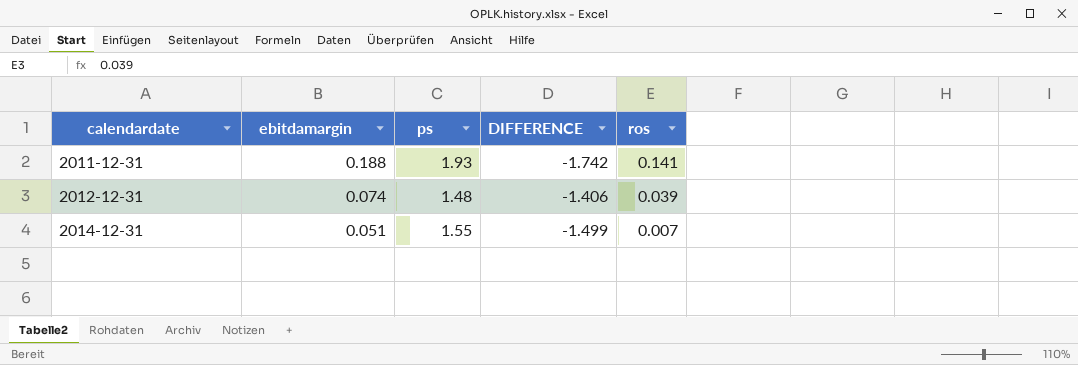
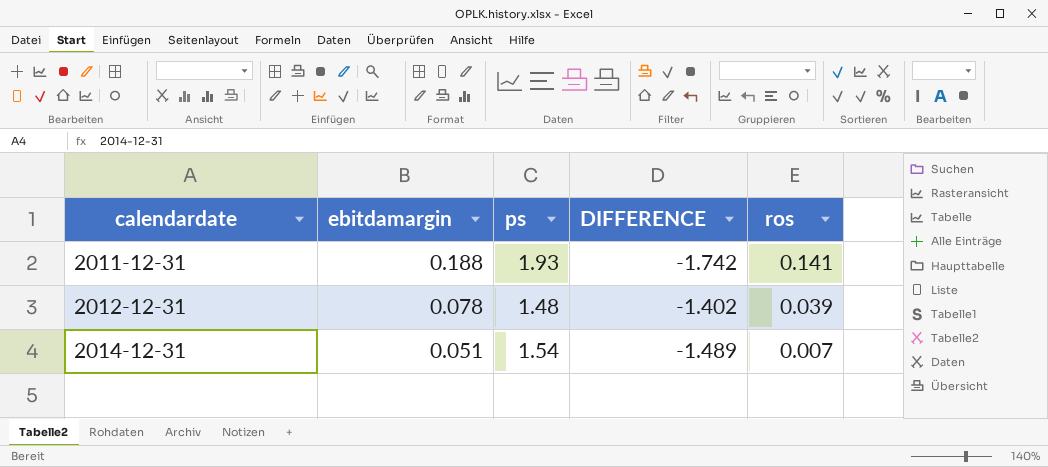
2012-12-31 | ebitdamargin: 0.074 -> 0.078
2012-12-31 | DIFFERENCE: -1.406 -> -1.402
2014-12-31 | ps: 1.55 -> 1.54
2014-12-31 | DIFFERENCE: -1.499 -> -1.489

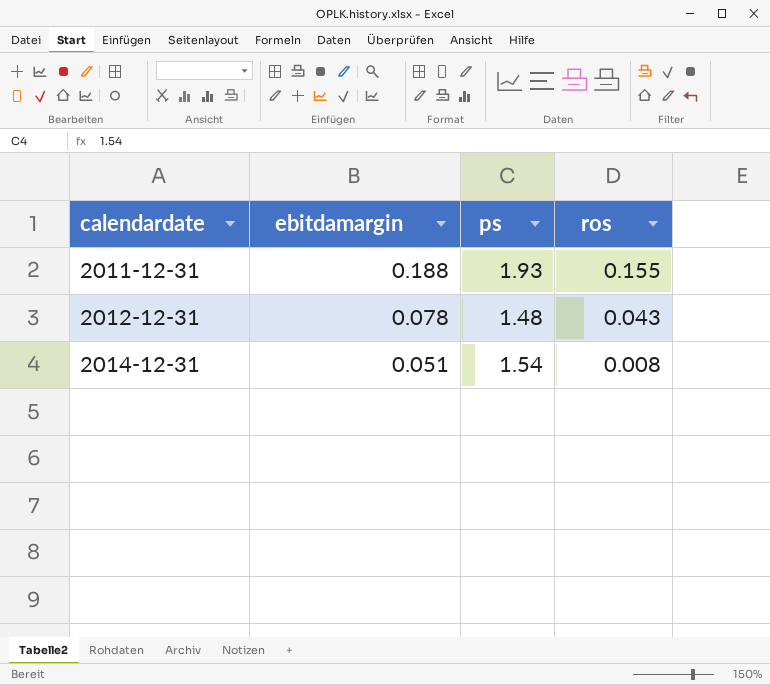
column DIFFERENCE | formula: [ebitdamargin] - [ps] -> none
2011-12-31 | ros: 0.141 -> 0.155
2012-12-31 | ros: 0.039 -> 0.043
2014-12-31 | ros: 0.007 -> 0.008

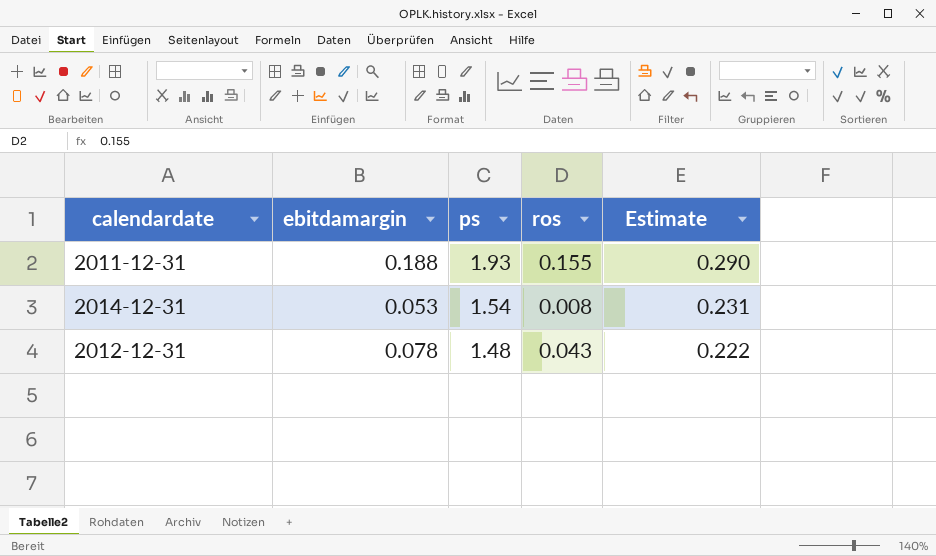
row order: calendardate ascending -> ps descending
column Estimate | formula: none -> [ps] * 0.15
2014-12-31 | ebitdamargin: 0.051 -> 0.053

